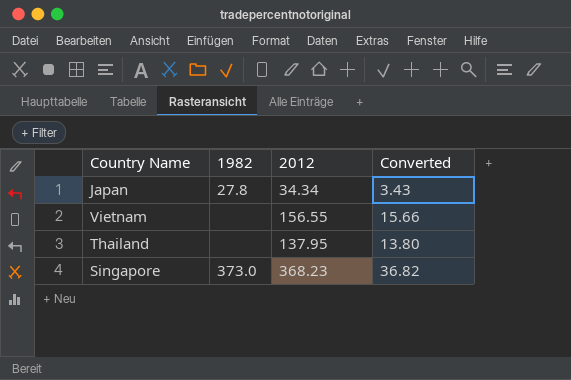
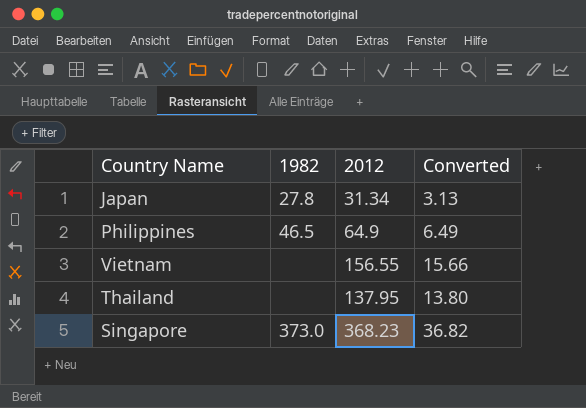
Japan | 2012: 34.34 -> 31.34
Japan | Converted: 3.43 -> 3.13
row Philippines: none -> 46.5 | 64.9 | 6.49

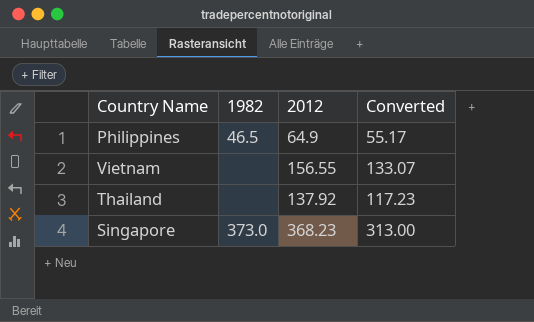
column Converted | formula: [2012] * 0.1 -> [2012] * 0.85
row Japan: 27.8 | 31.34 | 3.13 -> none
Thailand | 2012: 137.95 -> 137.92

